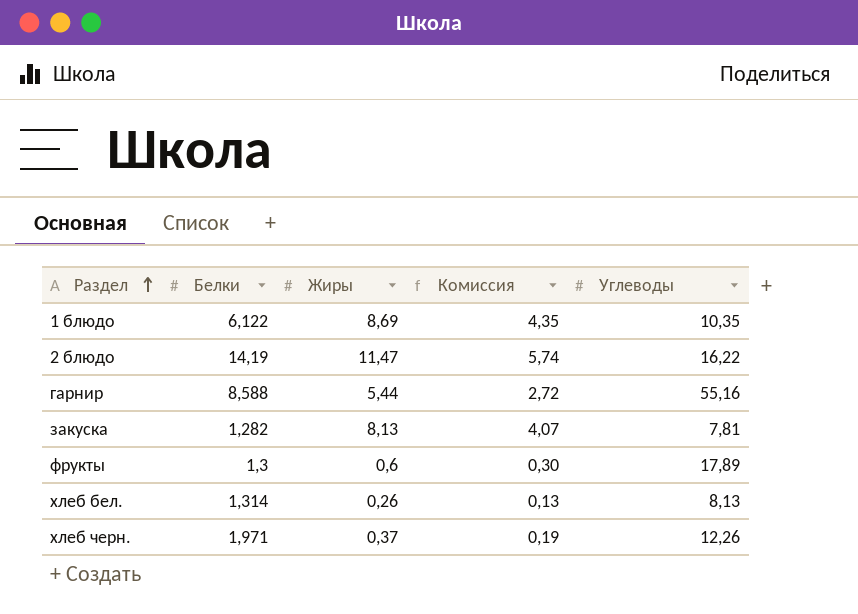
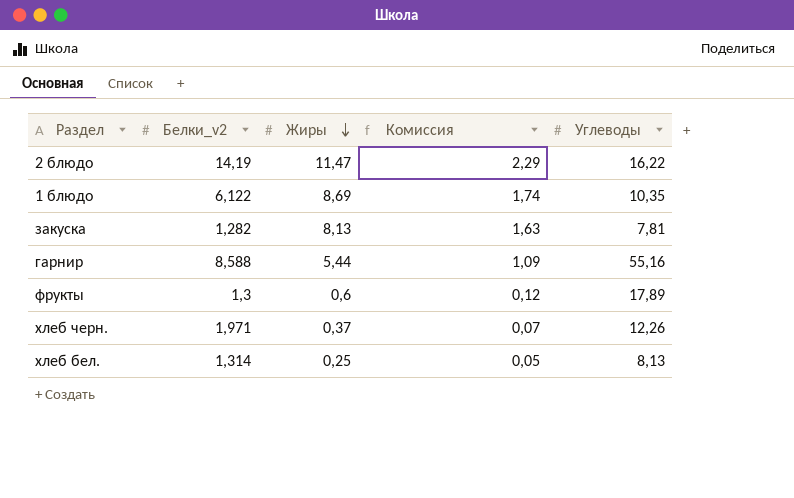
row order: Раздел ascending -> Жиры descending
column name: Белки -> Белки_v2
column Комиссия | formula: [Жиры] * 0,5 -> [Жиры] * 0,2
хлеб бел. | Жиры: 0,26 -> 0,25

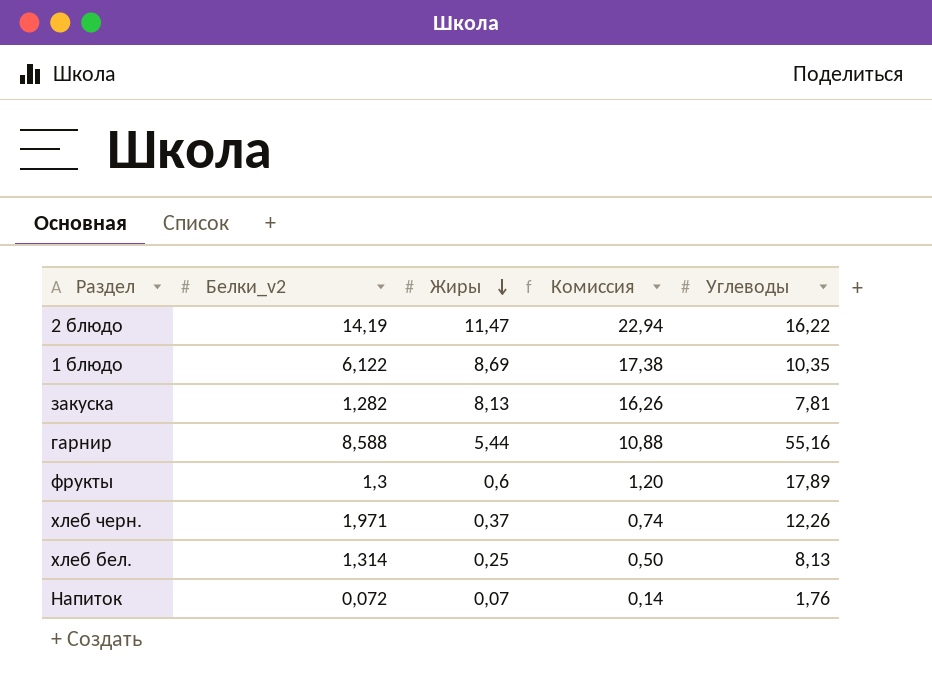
column Комиссия | formula: [Жиры] * 0,2 -> [Жиры] * 2
row Напиток: none -> 0,072 | 0,07 | 0,14 | 1,76

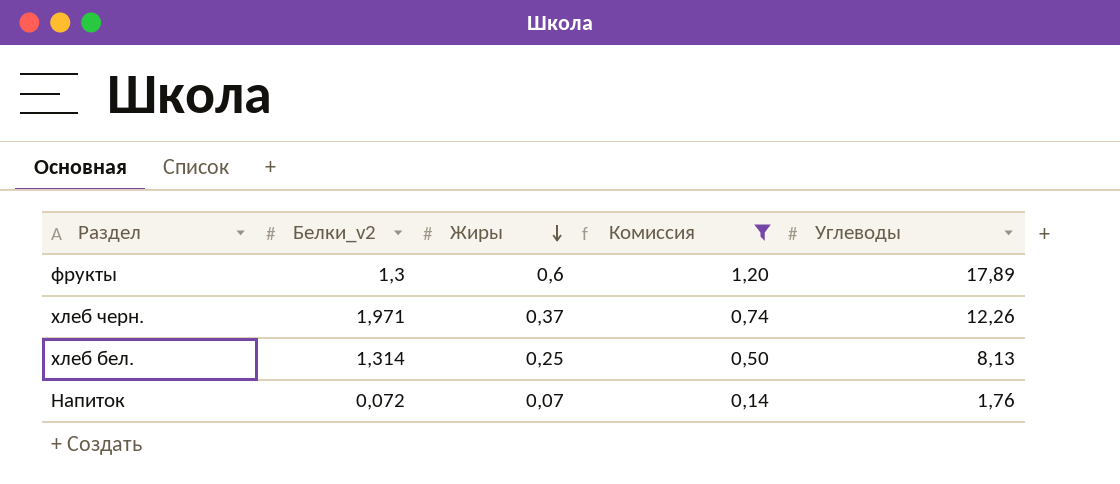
filter: none -> Комиссия <= 1,20

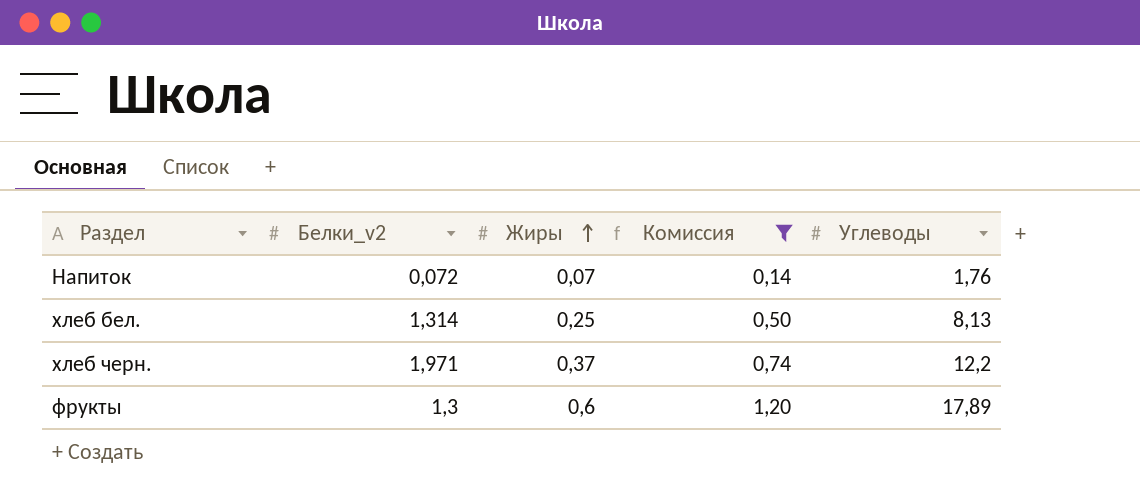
row order: Жиры descending -> Жиры ascending
хлеб черн. | Углеводы: 12,26 -> 12,2

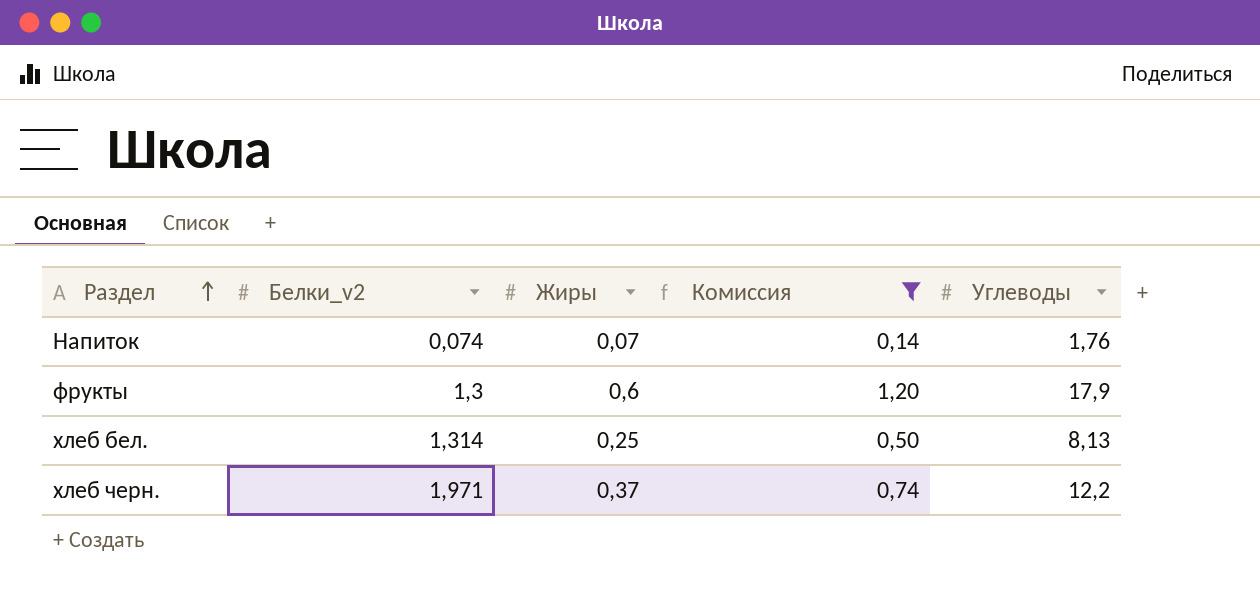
row order: Жиры ascending -> Раздел ascending
Напиток | Белки_v2: 0,072 -> 0,074
фрукты | Углеводы: 17,89 -> 17,9

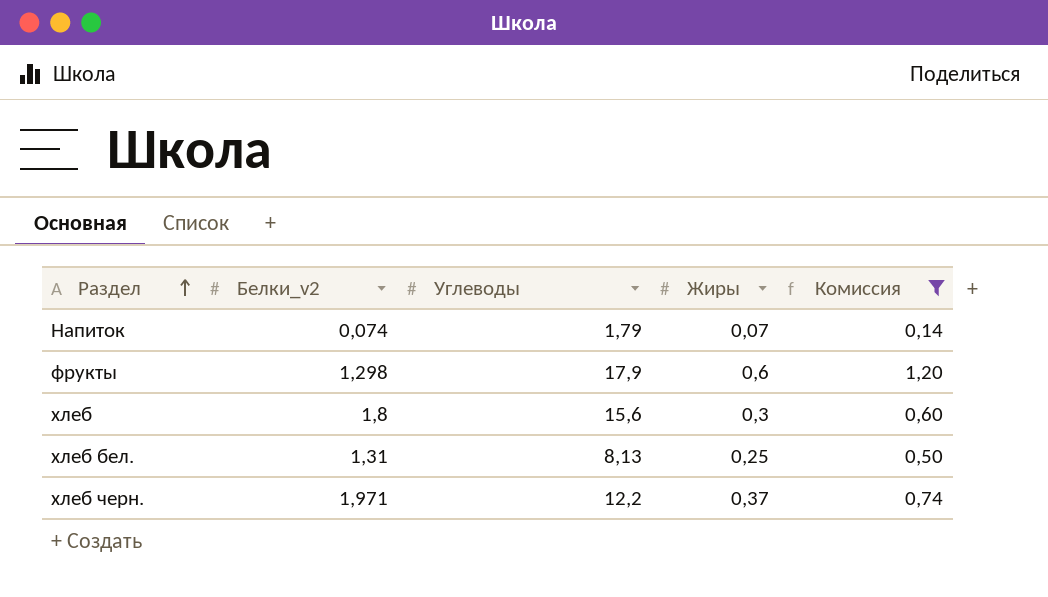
column Углеводы | position: 5 -> 3
Напиток | Углеводы: 1,76 -> 1,79
фрукты | Белки_v2: 1,3 -> 1,298
row хлеб: none -> 1,8 | 15,6 | 0,3 | 0,60
хлеб бел. | Белки_v2: 1,314 -> 1,31

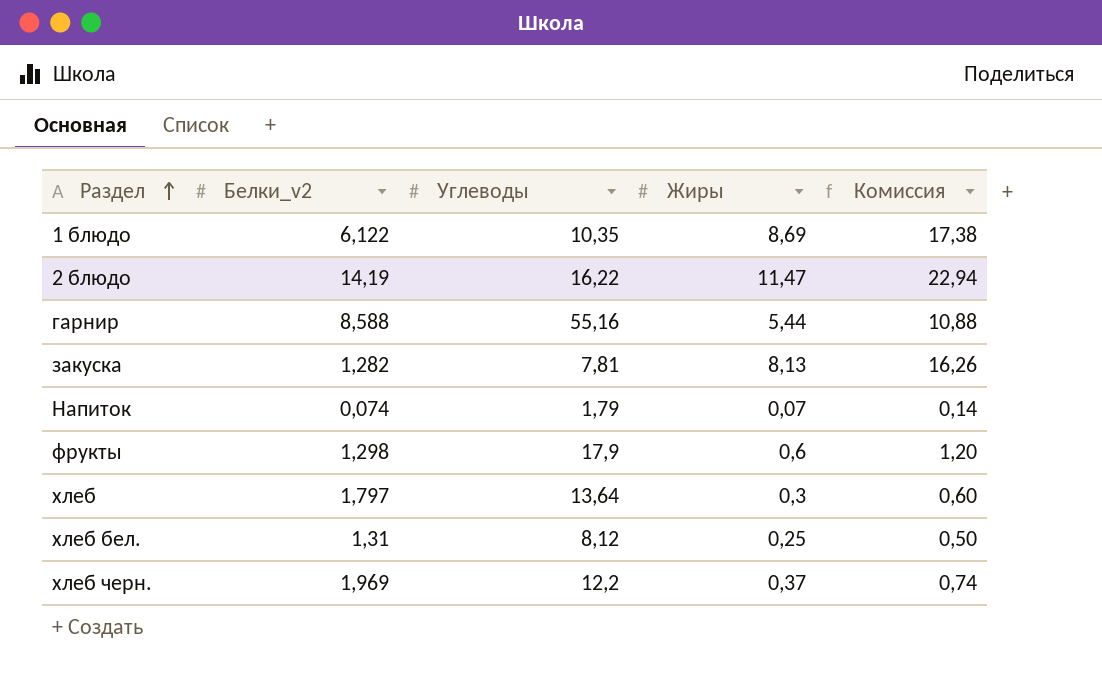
filter: Комиссия <= 1,20 -> none
хлеб | Белки_v2: 1,8 -> 1,797
хлеб | Углеводы: 15,6 -> 13,64
хлеб бел. | Углеводы: 8,13 -> 8,12
хлеб черн. | Белки_v2: 1,971 -> 1,969

